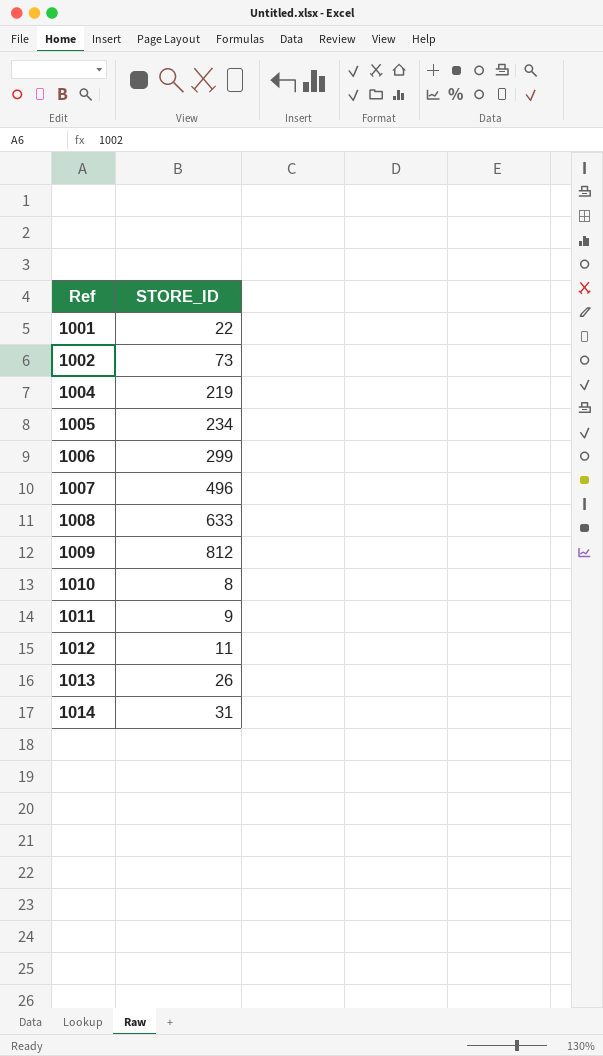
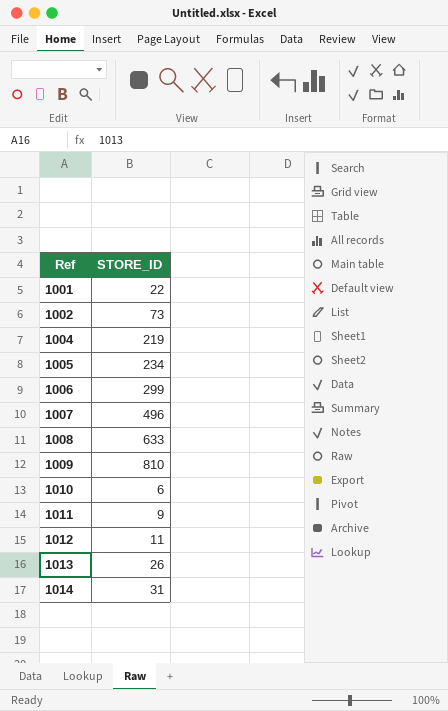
1009 | STORE_ID: 812 -> 810
1010 | STORE_ID: 8 -> 6

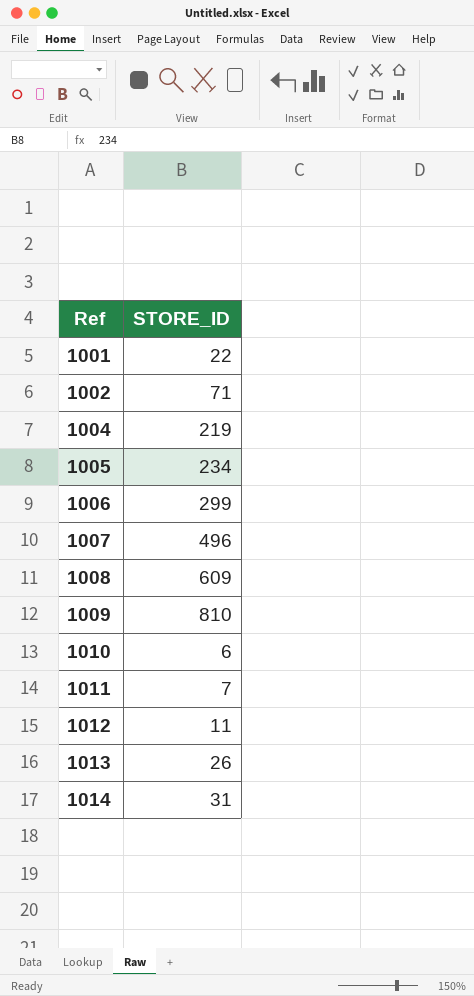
1002 | STORE_ID: 73 -> 71
1008 | STORE_ID: 633 -> 609
1011 | STORE_ID: 9 -> 7

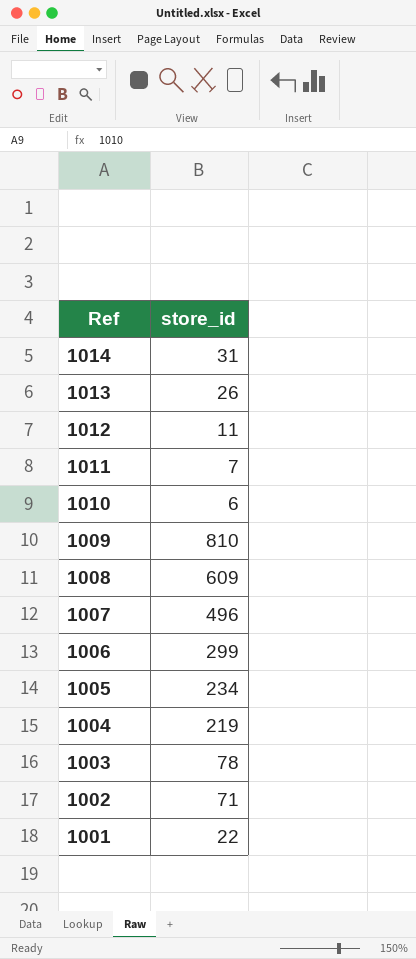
row order: Ref ascending -> Ref descending
column name: STORE_ID -> store_id
row 1003: none -> 78

